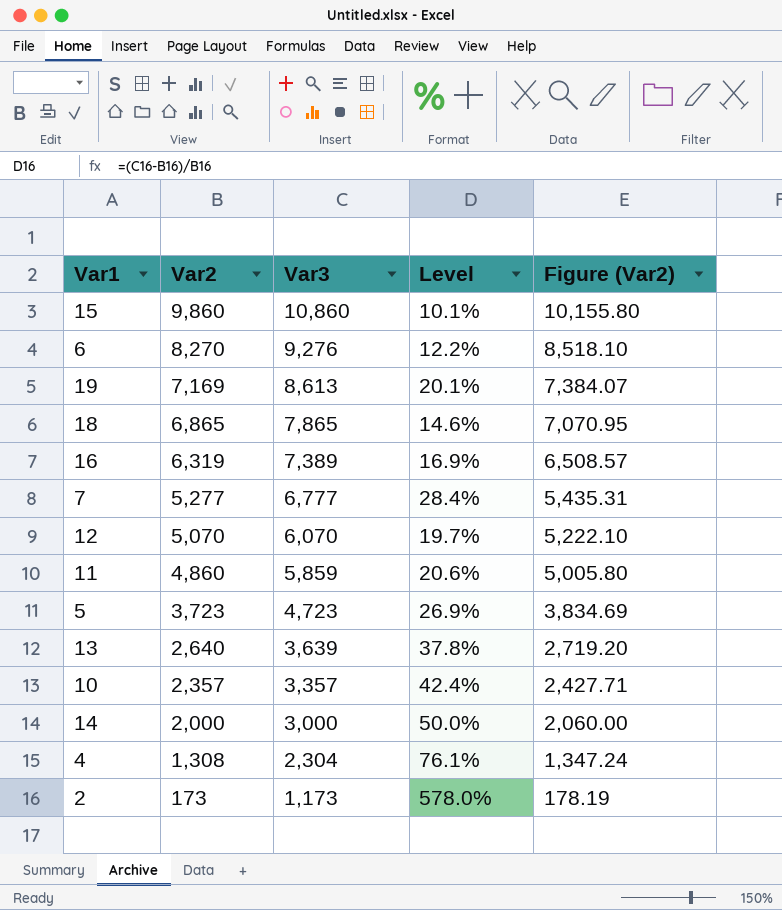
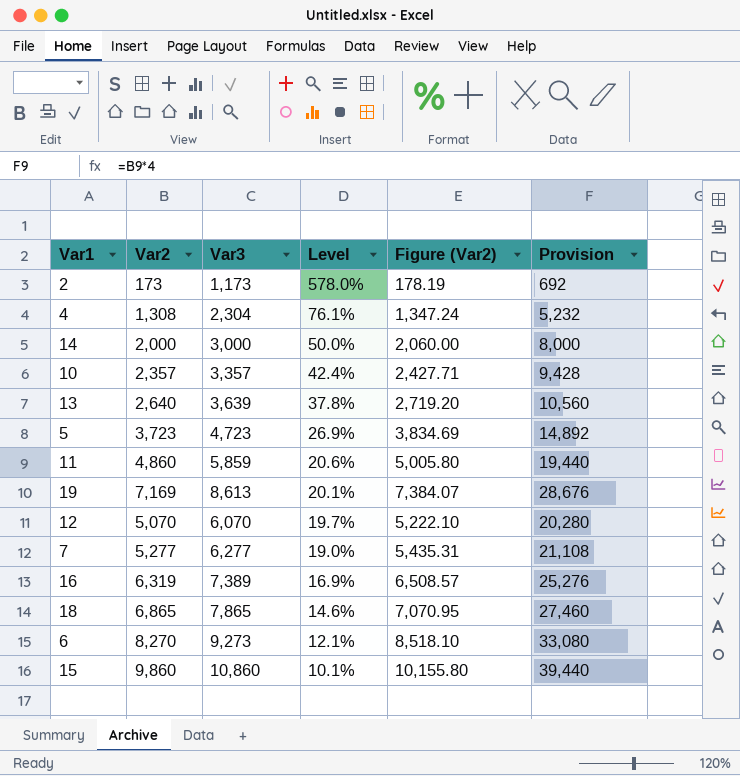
row order: Var2 descending -> Level descending
column Provision | formula: none -> [Var2] * 4
7 | Var3: 6,777 -> 6,277
7 | Level: 28.4% -> 19.0%
6 | Var3: 9,276 -> 9,273
6 | Level: 12.2% -> 12.1%

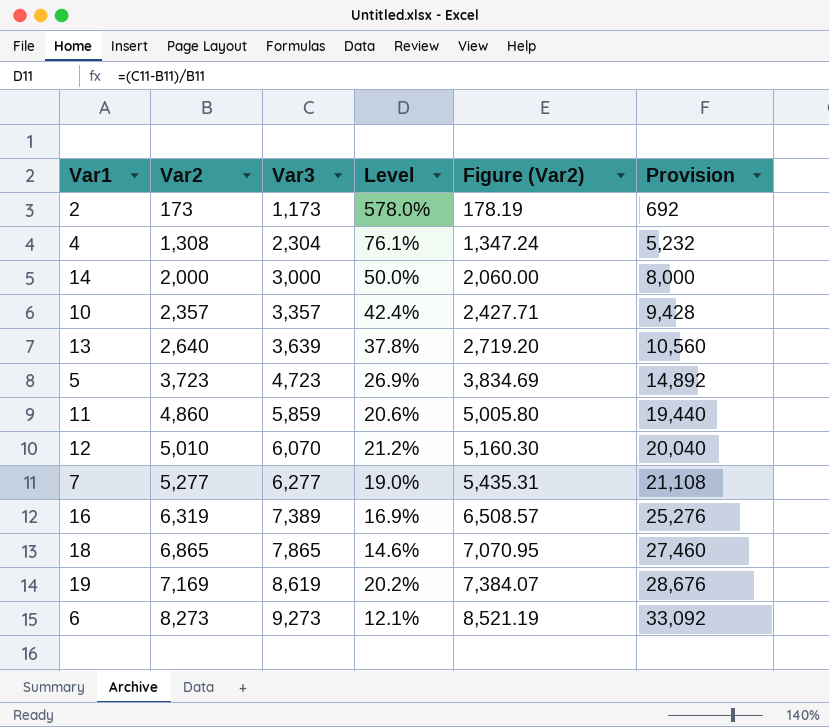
row order: Level descending -> Var2 ascending
row 15: 9,860 | 10,860 | 10.1% | 10,155.80 | 39,440 -> none
12 | Var2: 5,070 -> 5,010
12 | Level: 19.7% -> 21.2%
12 | Figure (Var2): 5,222.10 -> 5,160.30
12 | Provision: 20,280 -> 20,040
19 | Var3: 8,613 -> 8,619
19 | Level: 20.1% -> 20.2%
6 | Var2: 8,270 -> 8,273
6 | Figure (Var2): 8,518.10 -> 8,521.19
6 | Provision: 33,080 -> 33,092

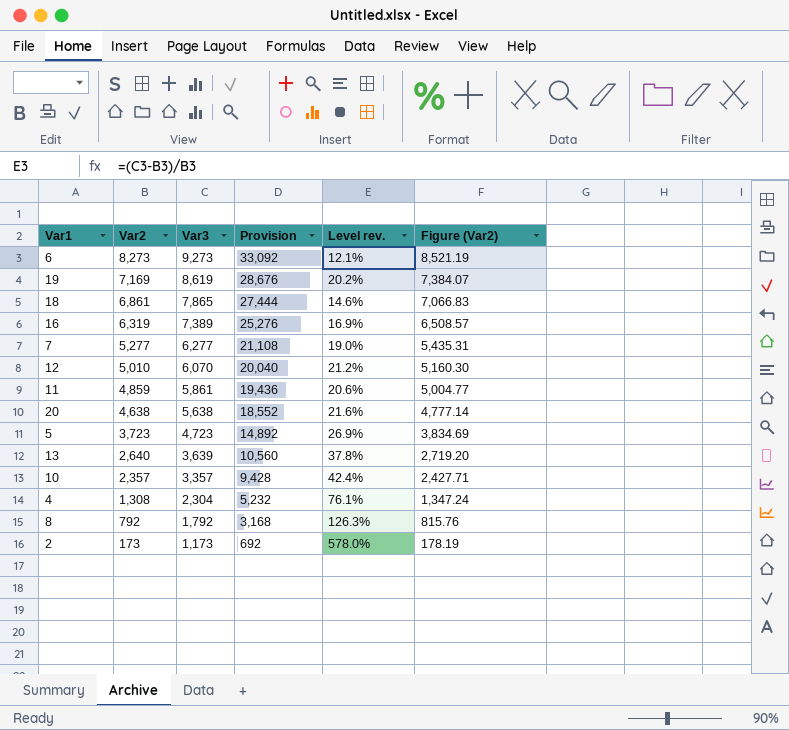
row order: Var2 ascending -> Var2 descending
column Provision | position: 6 -> 4
column name: Level -> Level rev.
row 14: 2,000 | 3,000 | 50.0% | 2,060.00 | 8,000 -> none
18 | Var2: 6,865 -> 6,861
18 | Provision: 27,460 -> 27,444
18 | Figure (Var2): 7,070.95 -> 7,066.83
11 | Var2: 4,860 -> 4,859
11 | Var3: 5,859 -> 5,861
11 | Provision: 19,440 -> 19,436
11 | Figure (Var2): 5,005.80 -> 5,004.77
row 20: none -> 4,638 | 5,638 | 18,552 | 21.6% | 4,777.14
row 8: none -> 792 | 1,792 | 3,168 | 126.3% | 815.76

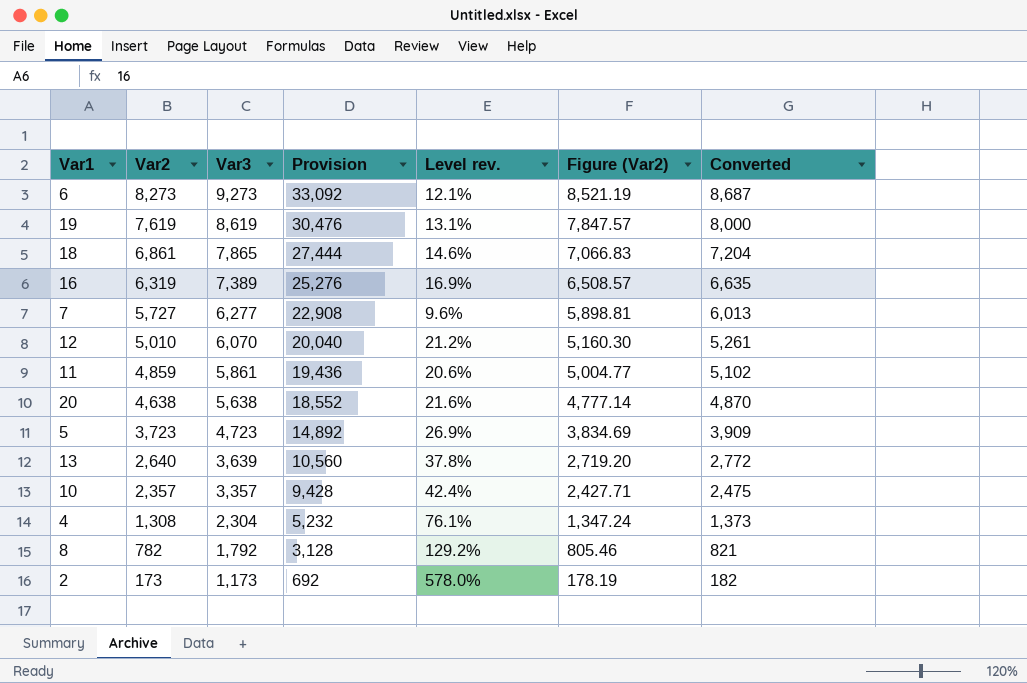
column Converted | formula: none -> [Var2] * 1.05
19 | Var2: 7,169 -> 7,619
19 | Provision: 28,676 -> 30,476
19 | Level rev.: 20.2% -> 13.1%
19 | Figure (Var2): 7,384.07 -> 7,847.57
7 | Var2: 5,277 -> 5,727
7 | Provision: 21,108 -> 22,908
7 | Level rev.: 19.0% -> 9.6%
7 | Figure (Var2): 5,435.31 -> 5,898.81
8 | Var2: 792 -> 782
8 | Provision: 3,168 -> 3,128
8 | Level rev.: 126.3% -> 129.2%
8 | Figure (Var2): 815.76 -> 805.46

